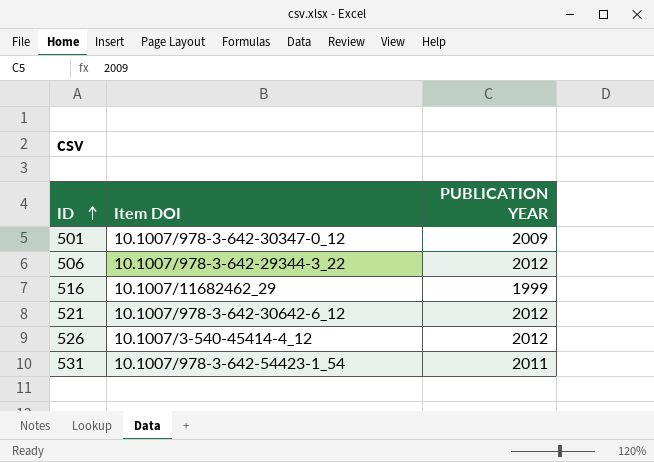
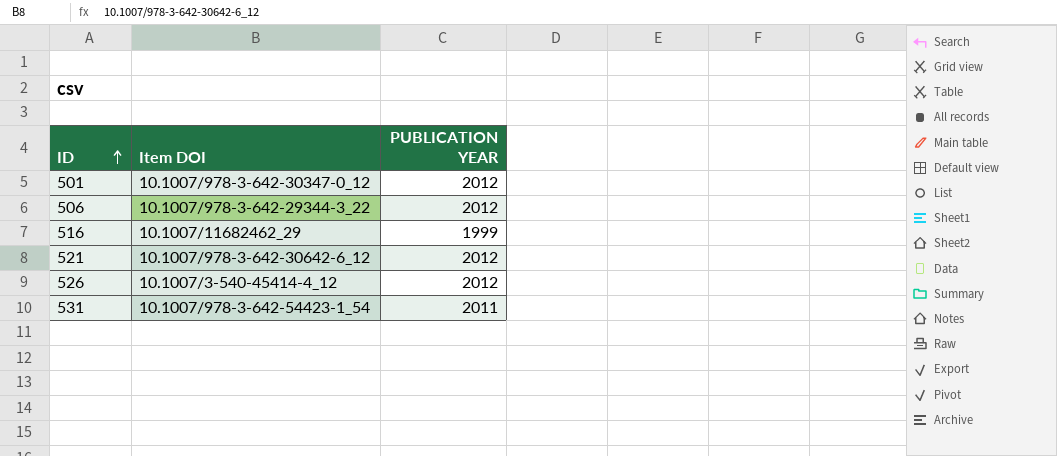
501 | PUBLICATION YEAR: 2009 -> 2012

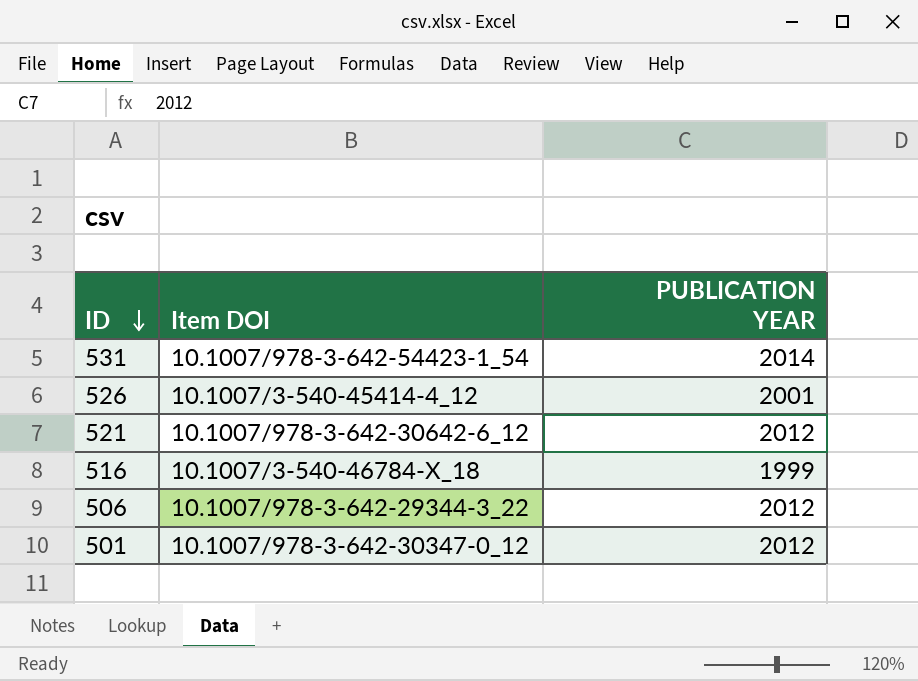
row order: ID ascending -> ID descending
531 | PUBLICATION YEAR: 2011 -> 2014
526 | PUBLICATION YEAR: 2012 -> 2001
516 | Item DOI: 10.1007/11682462_29 -> 10.1007/3-540-46784-X_18

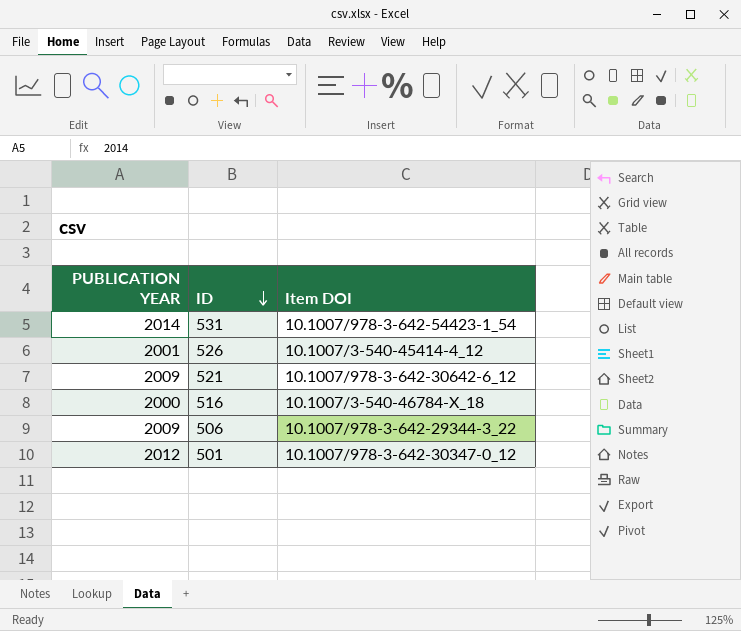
column PUBLICATION YEAR | position: 3 -> 1
521 | PUBLICATION YEAR: 2012 -> 2009
516 | PUBLICATION YEAR: 1999 -> 2000
506 | PUBLICATION YEAR: 2012 -> 2009

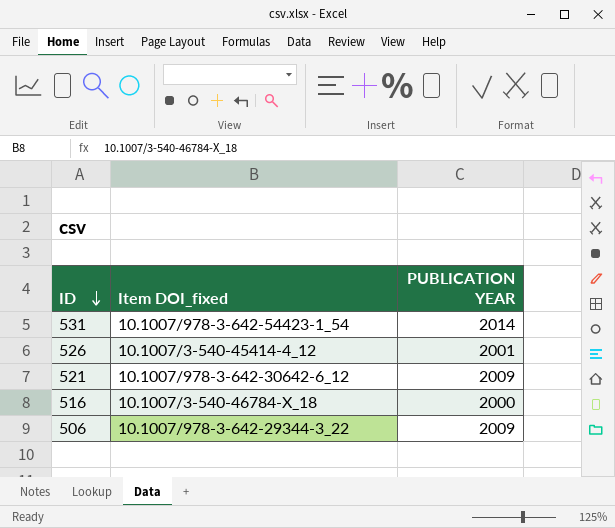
column name: Item DOI -> Item DOI_fixed
column PUBLICATION YEAR | position: 1 -> 3
row 501: 2012 | 10.1007/978-3-642-30347-0_12 -> none

